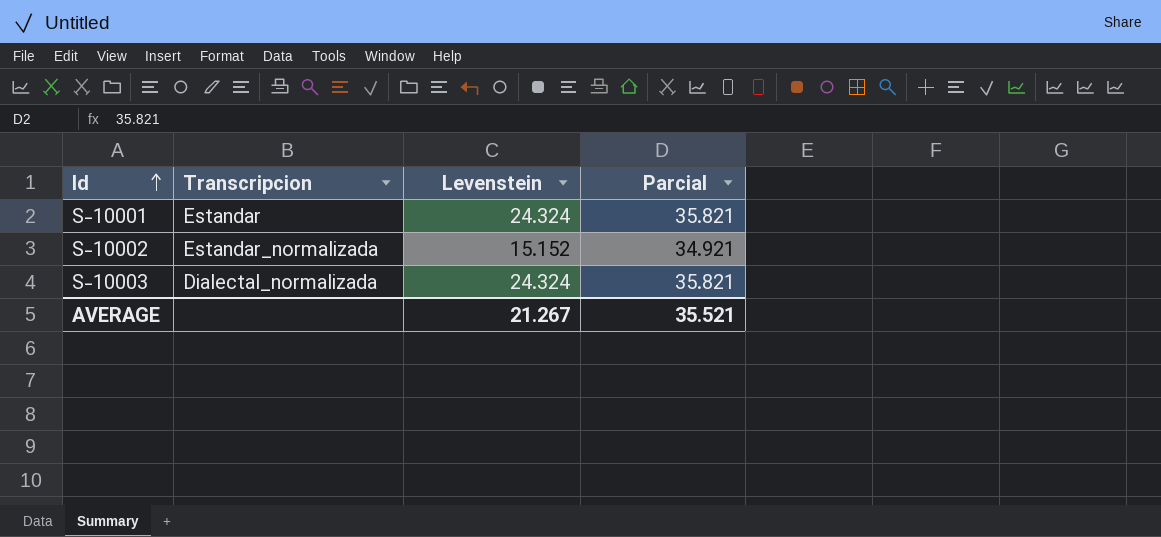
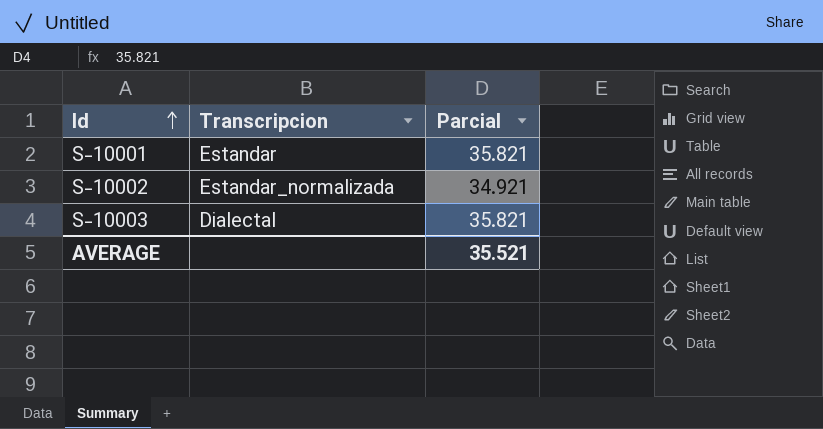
column Levenstein | position: 3 -> none
S-10003 | Transcripcion: Dialectal_normalizada -> Dialectal

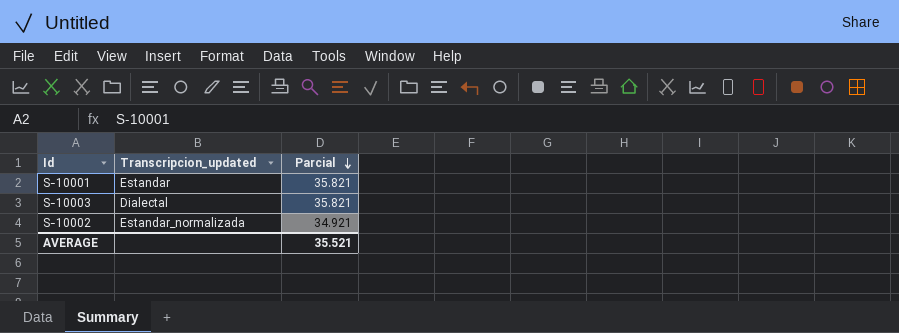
row order: Id ascending -> Parcial descending
column name: Transcripcion -> Transcripcion_updated

